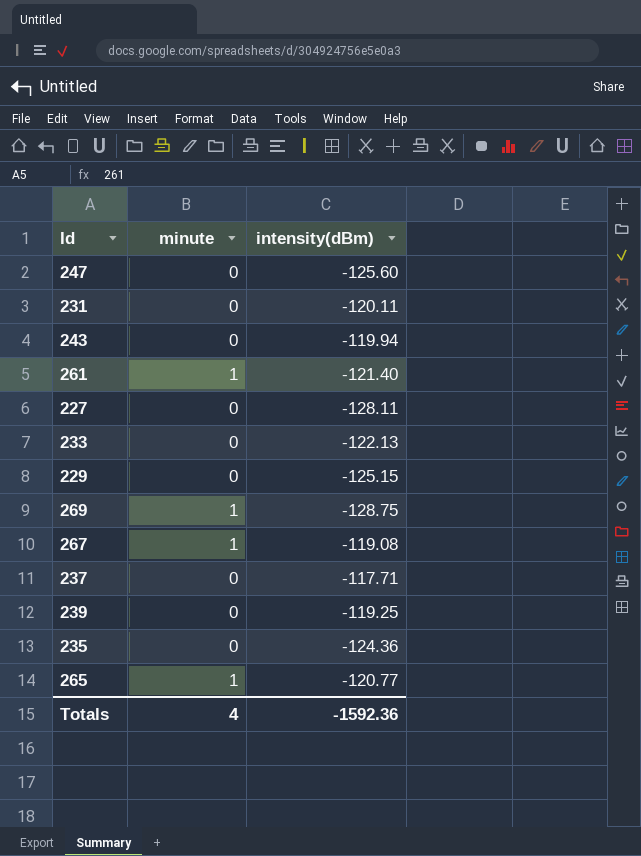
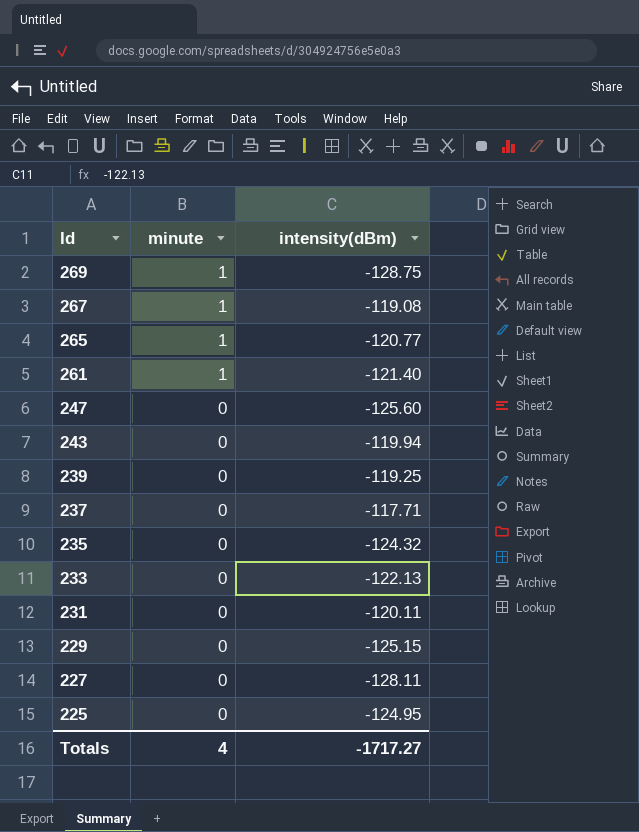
row order: none -> Id descending
235 | intensity(dBm): -124.36 -> -124.32
row 225: none -> 0 | -124.95
Totals | intensity(dBm): -1592.36 -> -1717.27

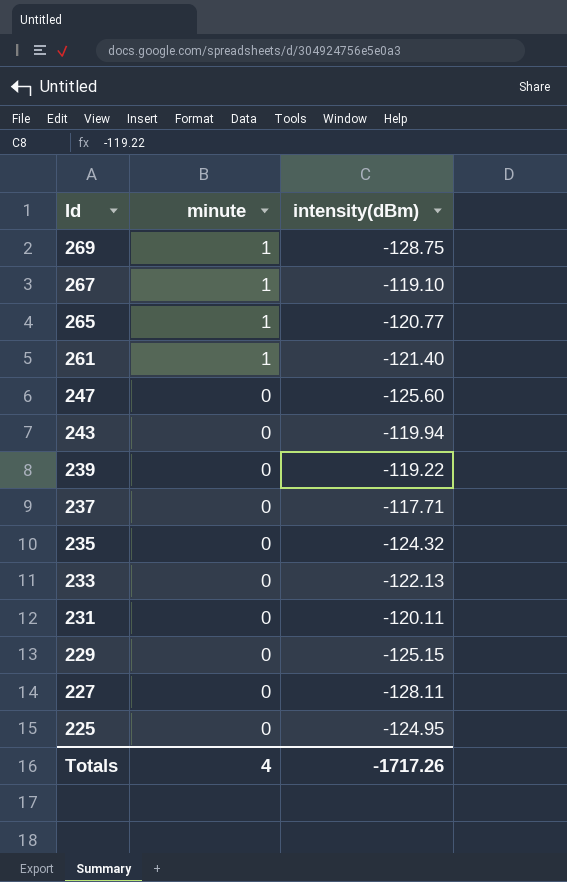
267 | intensity(dBm): -119.08 -> -119.10
239 | intensity(dBm): -119.25 -> -119.22
Totals | intensity(dBm): -1717.27 -> -1717.26

